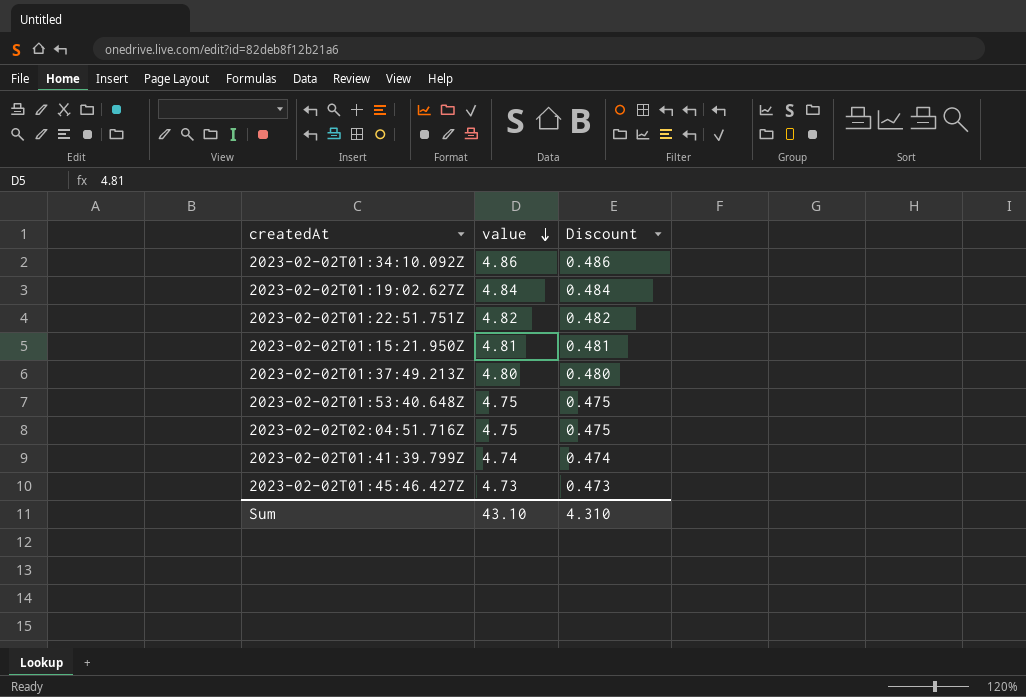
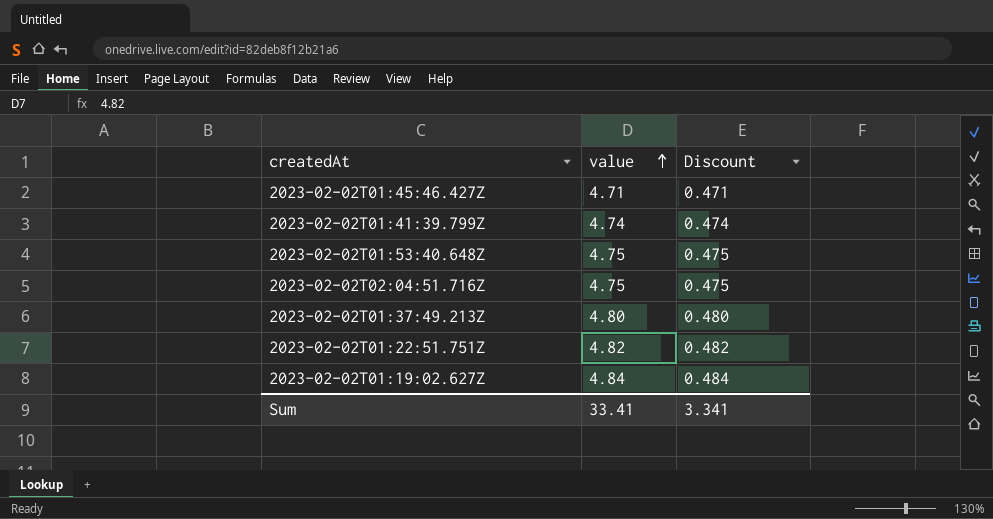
row order: value descending -> value ascending
row 2023-02-02T01:34:10.092Z: 4.86 | 0.486 -> none
row 2023-02-02T01:15:21.950Z: 4.81 | 0.481 -> none
2023-02-02T01:45:46.427Z | value: 4.73 -> 4.71
2023-02-02T01:45:46.427Z | Discount: 0.473 -> 0.471
Sum | value: 43.10 -> 33.41
Sum | Discount: 4.310 -> 3.341

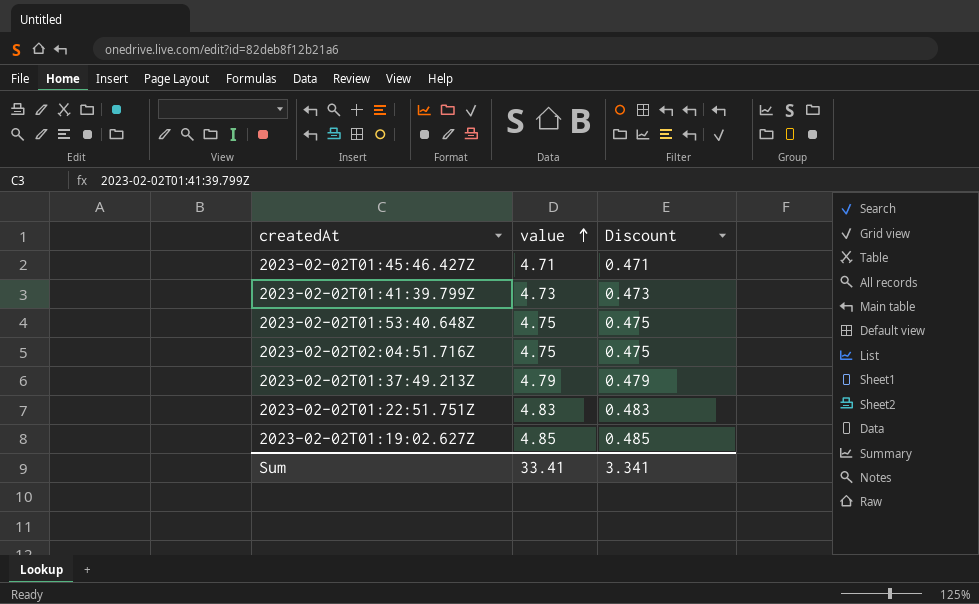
2023-02-02T01:41:39.799Z | value: 4.74 -> 4.73
2023-02-02T01:41:39.799Z | Discount: 0.474 -> 0.473
2023-02-02T01:37:49.213Z | value: 4.80 -> 4.79
2023-02-02T01:37:49.213Z | Discount: 0.480 -> 0.479
2023-02-02T01:22:51.751Z | value: 4.82 -> 4.83
2023-02-02T01:22:51.751Z | Discount: 0.482 -> 0.483
2023-02-02T01:19:02.627Z | value: 4.84 -> 4.85
2023-02-02T01:19:02.627Z | Discount: 0.484 -> 0.485

